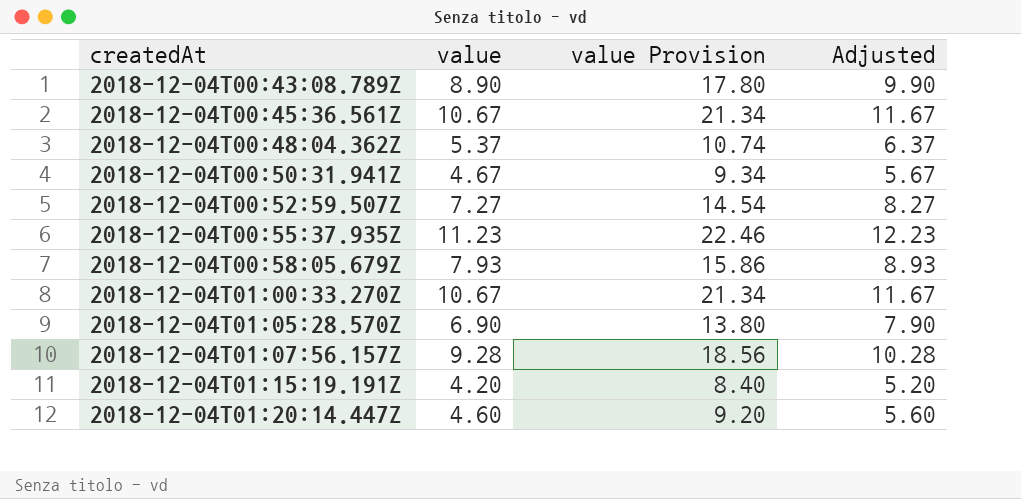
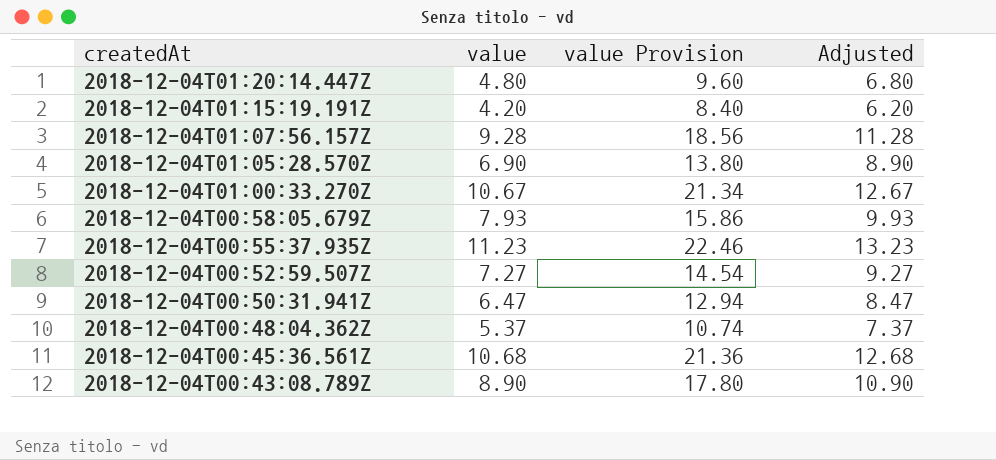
row order: createdAt ascending -> createdAt descending
column Adjusted | formula: [value] + 1 -> [value] + 2
2018-12-04T01:20:14.447Z | value: 4.60 -> 4.80
2018-12-04T01:20:14.447Z | value Provision: 9.20 -> 9.60
2018-12-04T00:50:31.941Z | value: 4.67 -> 6.47
2018-12-04T00:50:31.941Z | value Provision: 9.34 -> 12.94
2018-12-04T00:45:36.561Z | value: 10.67 -> 10.68
2018-12-04T00:45:36.561Z | value Provision: 21.34 -> 21.36

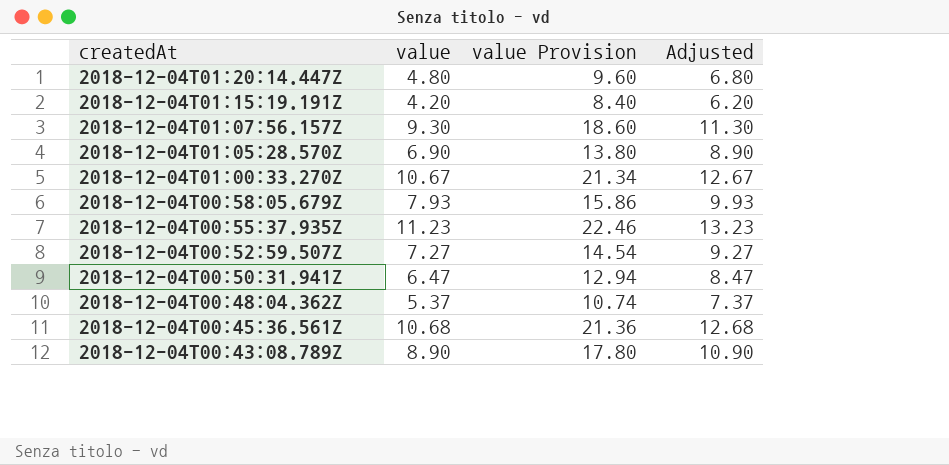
2018-12-04T01:07:56.157Z | value: 9.28 -> 9.30
2018-12-04T01:07:56.157Z | value Provision: 18.56 -> 18.60
2018-12-04T01:07:56.157Z | Adjusted: 11.28 -> 11.30

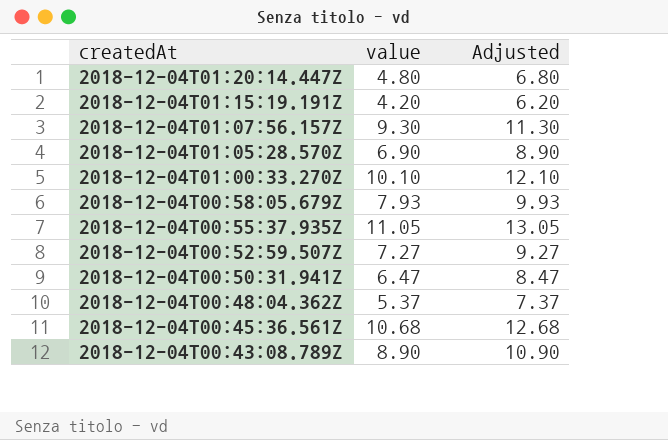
column value Provision | formula: [value] * 2 -> none
2018-12-04T01:00:33.270Z | value: 10.67 -> 10.10
2018-12-04T01:00:33.270Z | Adjusted: 12.67 -> 12.10
2018-12-04T00:55:37.935Z | value: 11.23 -> 11.05
2018-12-04T00:55:37.935Z | Adjusted: 13.23 -> 13.05

